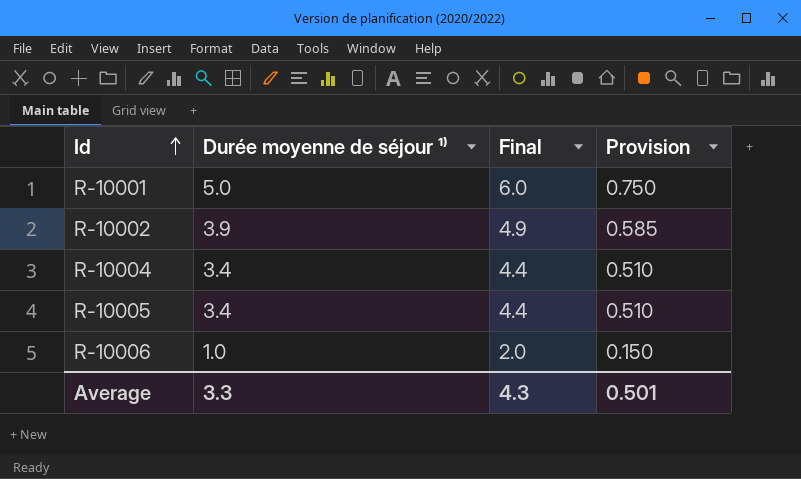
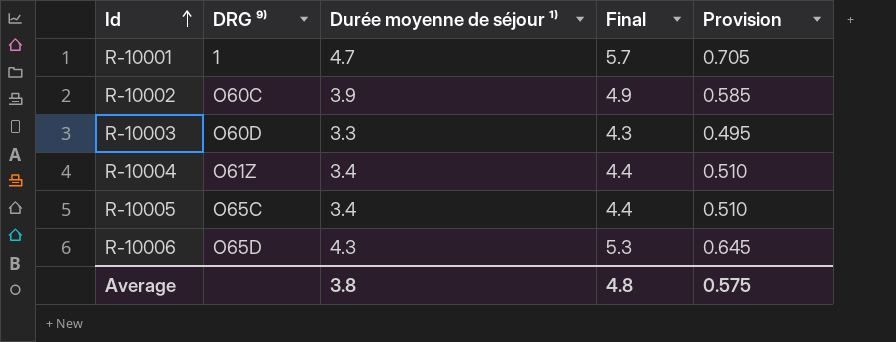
column DRG ⁹⁾ | position: none -> 2
R-10001 | Durée moyenne de séjour ¹⁾: 5.0 -> 4.7
R-10001 | Final: 6.0 -> 5.7
R-10001 | Provision: 0.750 -> 0.705
row R-10003: none -> O60D | 3.3 | 4.3 | 0.495
R-10006 | Durée moyenne de séjour ¹⁾: 1.0 -> 4.3
R-10006 | Final: 2.0 -> 5.3
R-10006 | Provision: 0.150 -> 0.645
Average | Durée moyenne de séjour ¹⁾: 3.3 -> 3.8
Average | Final: 4.3 -> 4.8
Average | Provision: 0.501 -> 0.575

